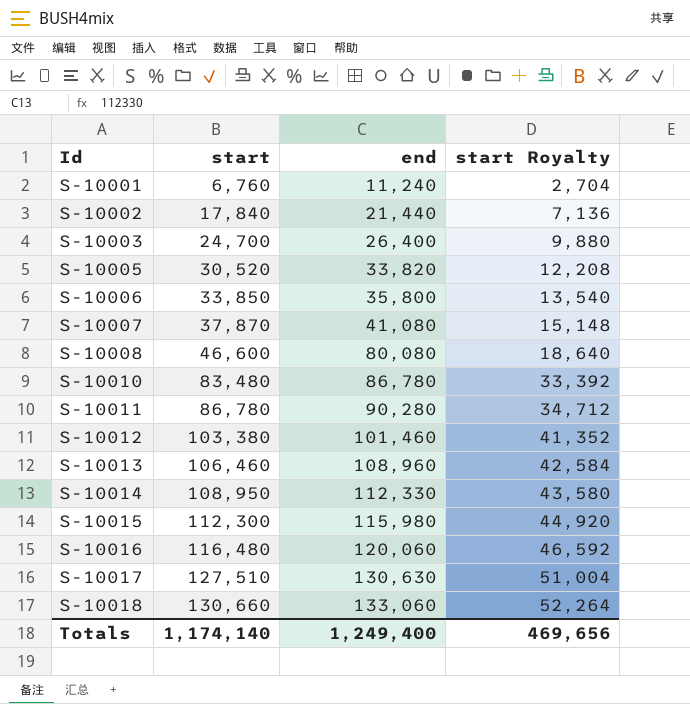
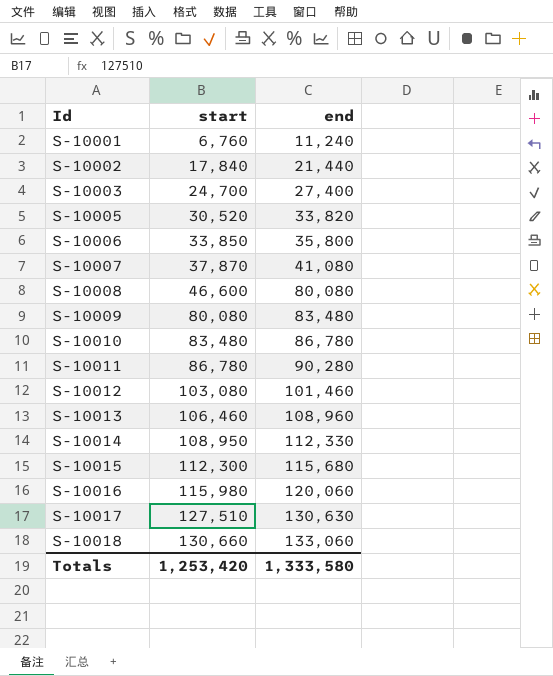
column start Royalty | formula: [start] * 0.4 -> none
S-10003 | end: 26,400 -> 27,400
row S-10009: none -> 80,080 | 83,480
S-10012 | start: 103,380 -> 103,080
S-10015 | end: 115,980 -> 115,680
S-10016 | start: 116,480 -> 115,980
Totals | start: 1,174,140 -> 1,253,420
Totals | end: 1,249,400 -> 1,333,580

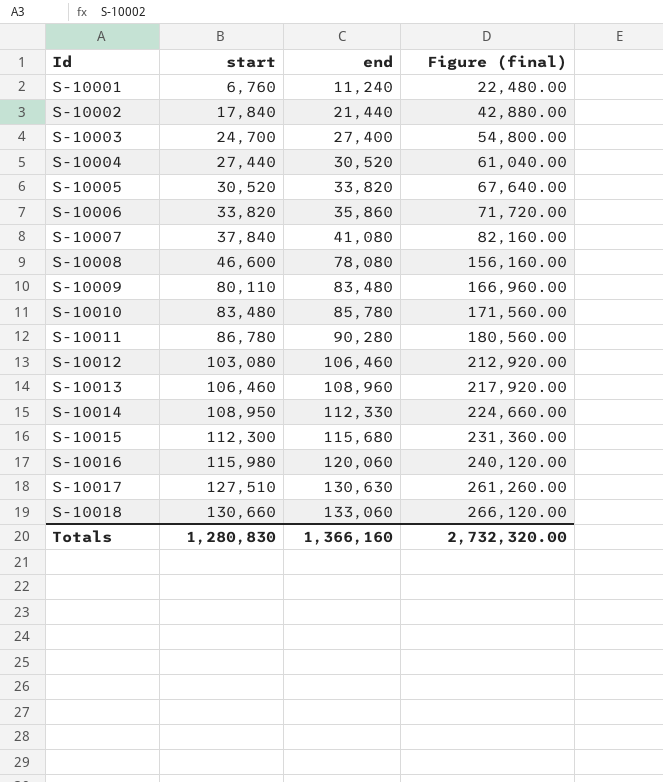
column Figure (final) | formula: none -> [end] * 2
row S-10004: none -> 27,440 | 30,520 | 61,040.00
S-10006 | start: 33,850 -> 33,820
S-10006 | end: 35,800 -> 35,860
S-10007 | start: 37,870 -> 37,840
S-10008 | end: 80,080 -> 78,080
S-10009 | start: 80,080 -> 80,110
S-10010 | end: 86,780 -> 85,780
S-10012 | end: 101,460 -> 106,460
Totals | start: 1,253,420 -> 1,280,830
Totals | end: 1,333,580 -> 1,366,160

